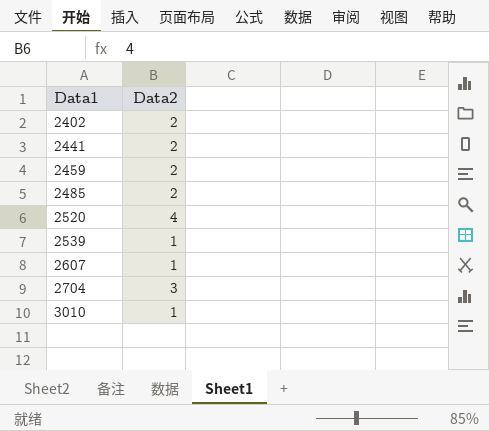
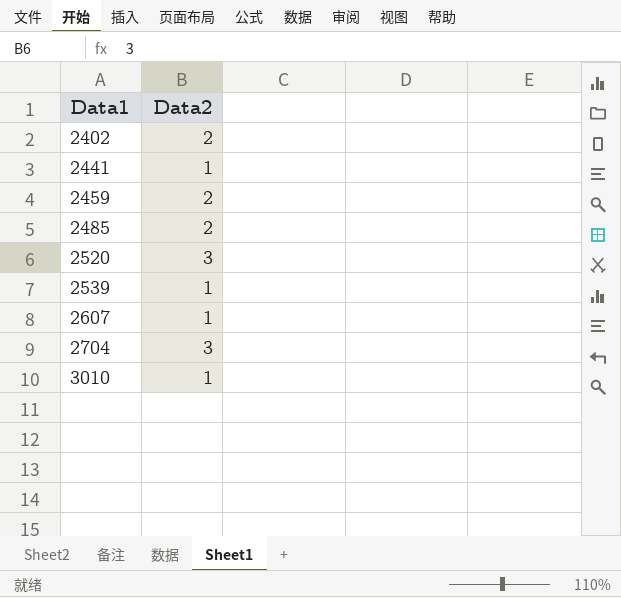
2441 | Data2: 2 -> 1
2520 | Data2: 4 -> 3

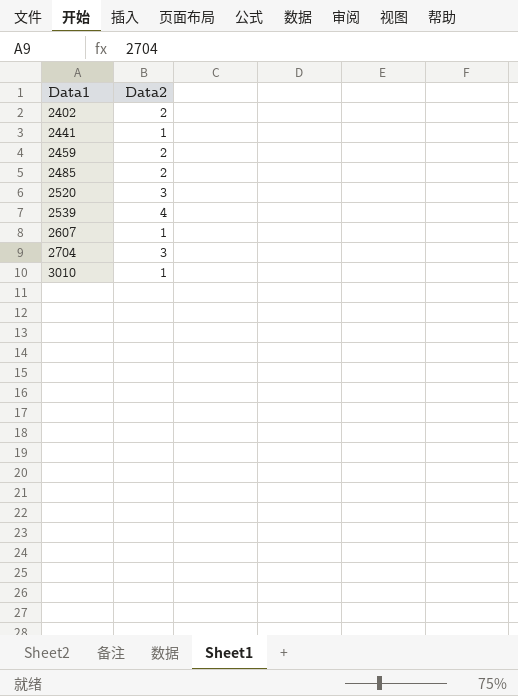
2539 | Data2: 1 -> 4

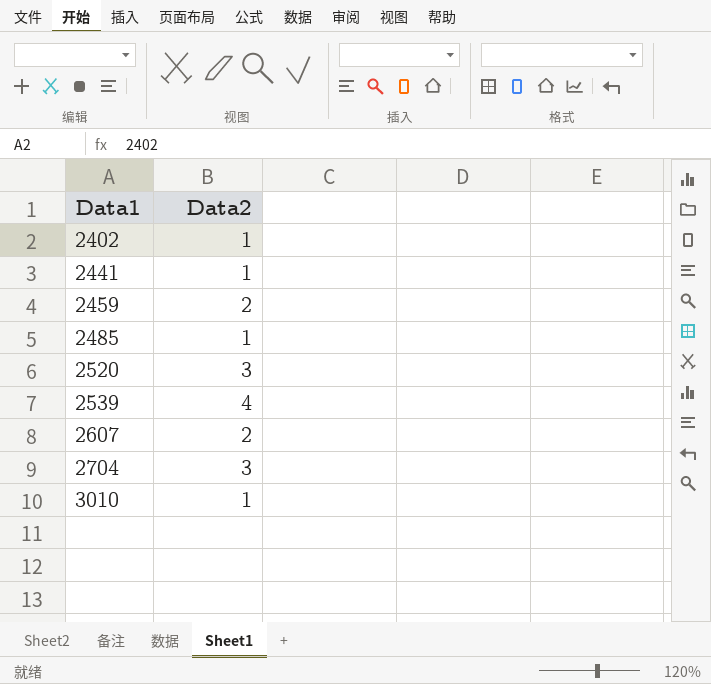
2402 | Data2: 2 -> 1
2485 | Data2: 2 -> 1
2607 | Data2: 1 -> 2

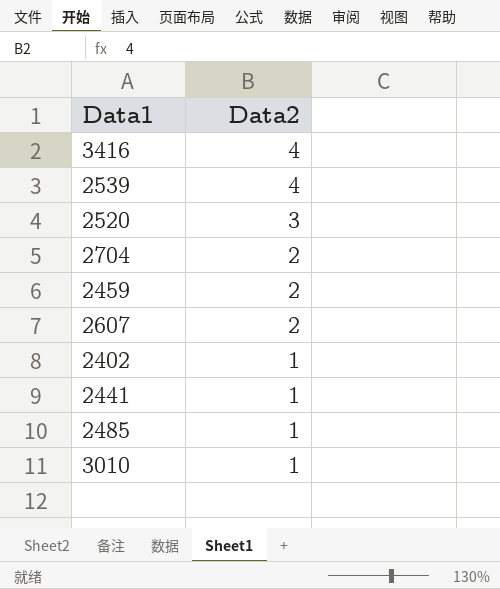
row order: Data1 ascending -> Data2 descending
row 3416: none -> 4
2704 | Data2: 3 -> 2

